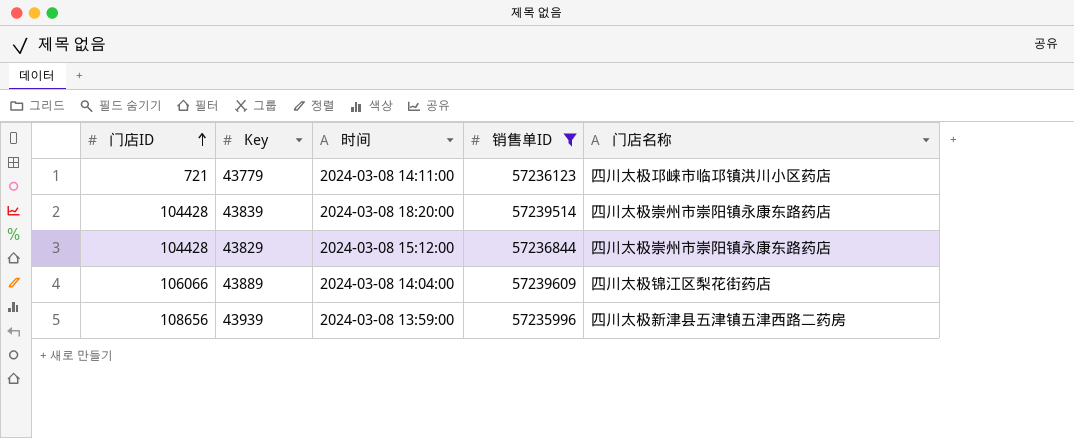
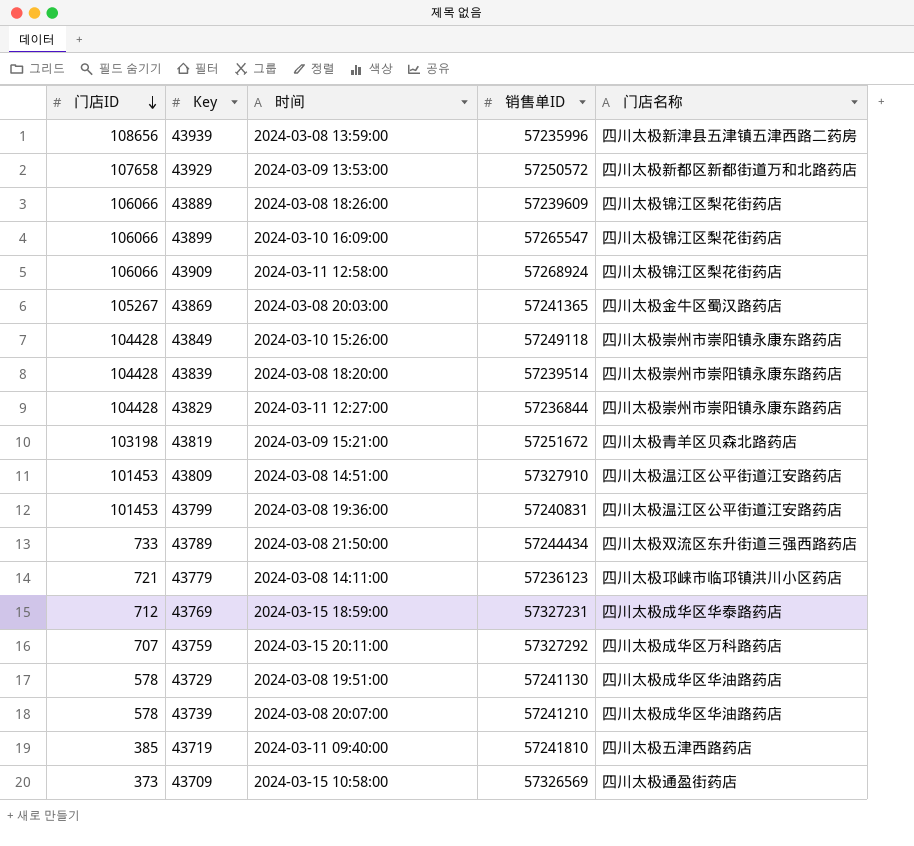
filter: 销售单ID <= 57239609 -> none
row order: 门店ID ascending -> 门店ID descending
43889 | 时间: 2024-03-08 14:04:00 -> 2024-03-08 18:26:00
43829 | 时间: 2024-03-08 15:12:00 -> 2024-03-11 12:27:00

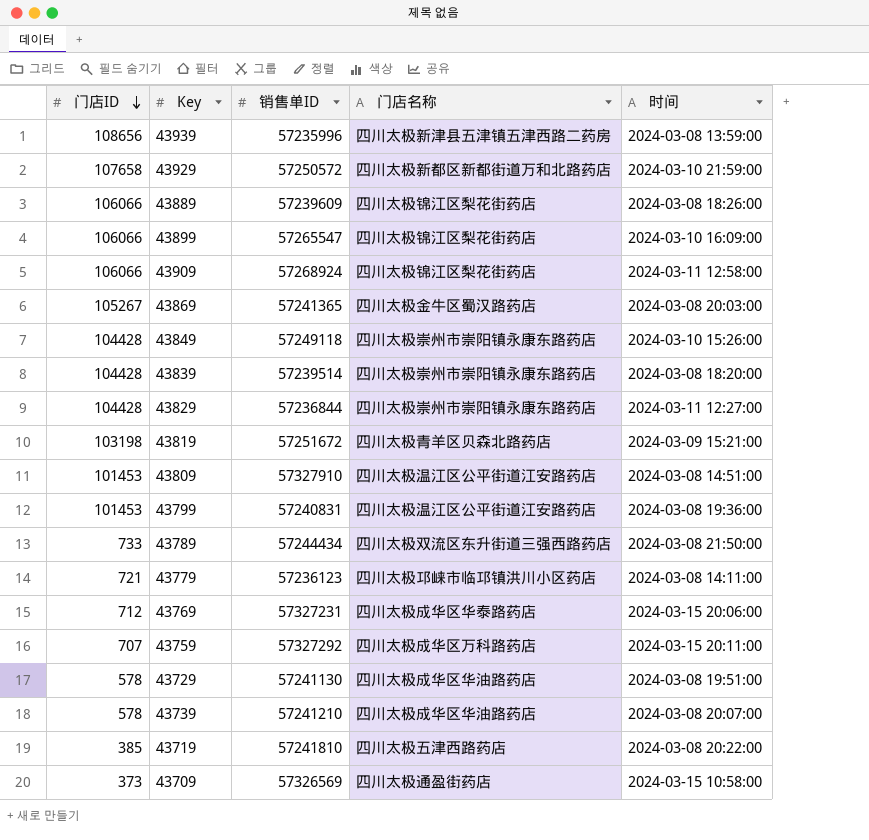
column 时间 | position: 3 -> 5
43929 | 时间: 2024-03-09 13:53:00 -> 2024-03-10 21:59:00
43769 | 时间: 2024-03-15 18:59:00 -> 2024-03-15 20:06:00
43719 | 时间: 2024-03-11 09:40:00 -> 2024-03-08 20:22:00

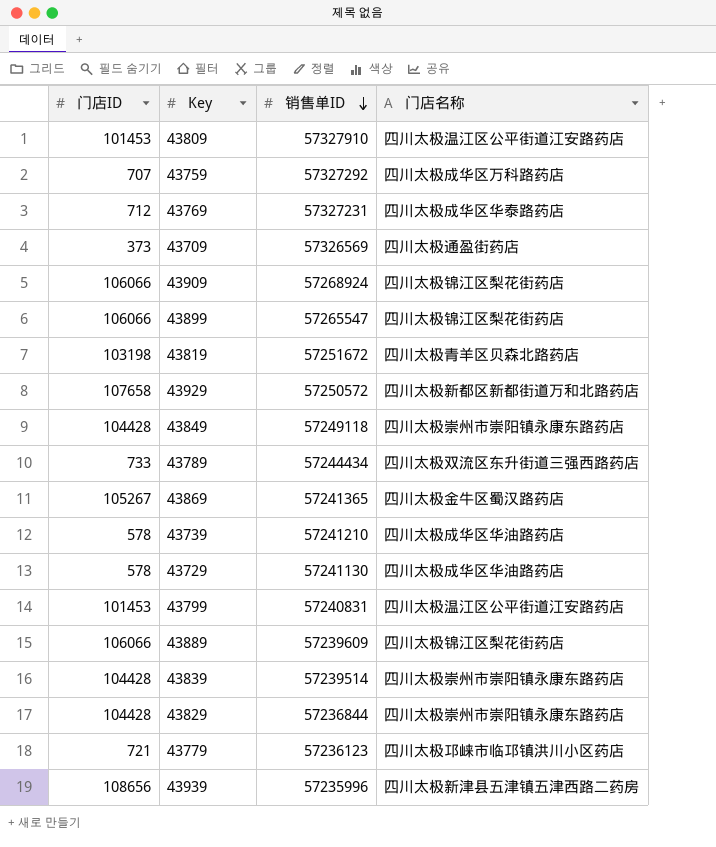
row order: 门店ID descending -> 销售单ID descending
column 时间 | position: 5 -> none
row 43719: 385 | 57241810 | 四川太极五津西路药店 | 2024-03-08 20:22:00 -> none

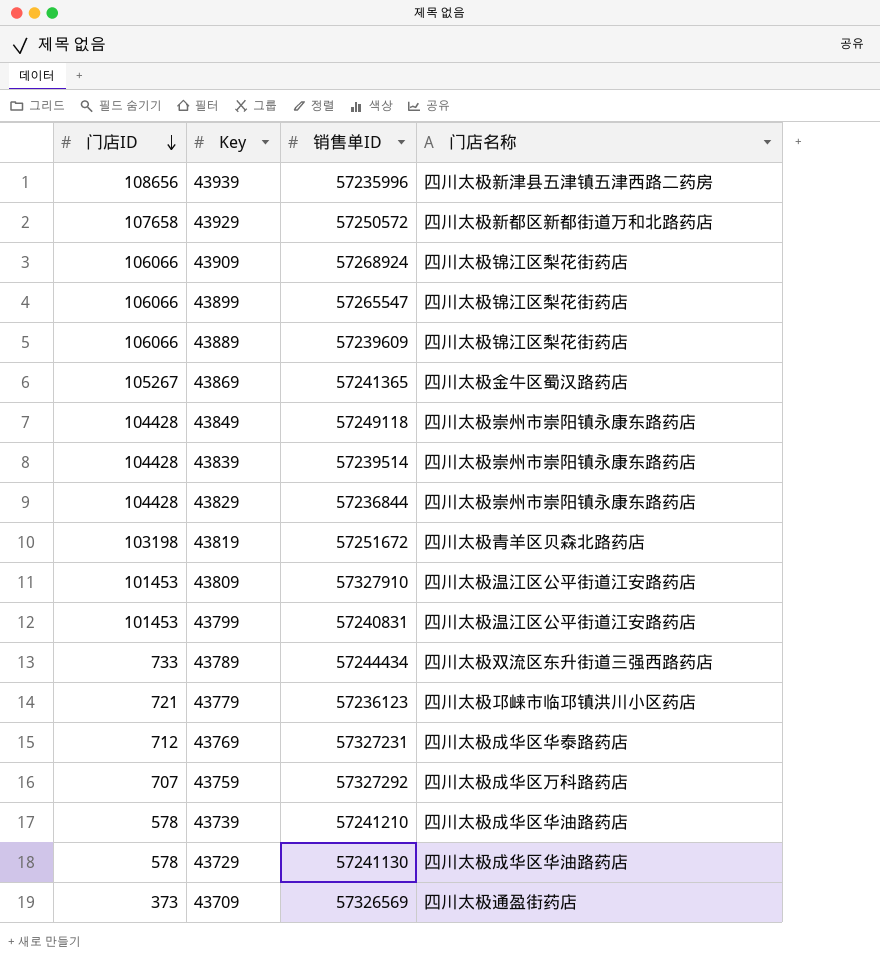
row order: 销售单ID descending -> 门店ID descending

